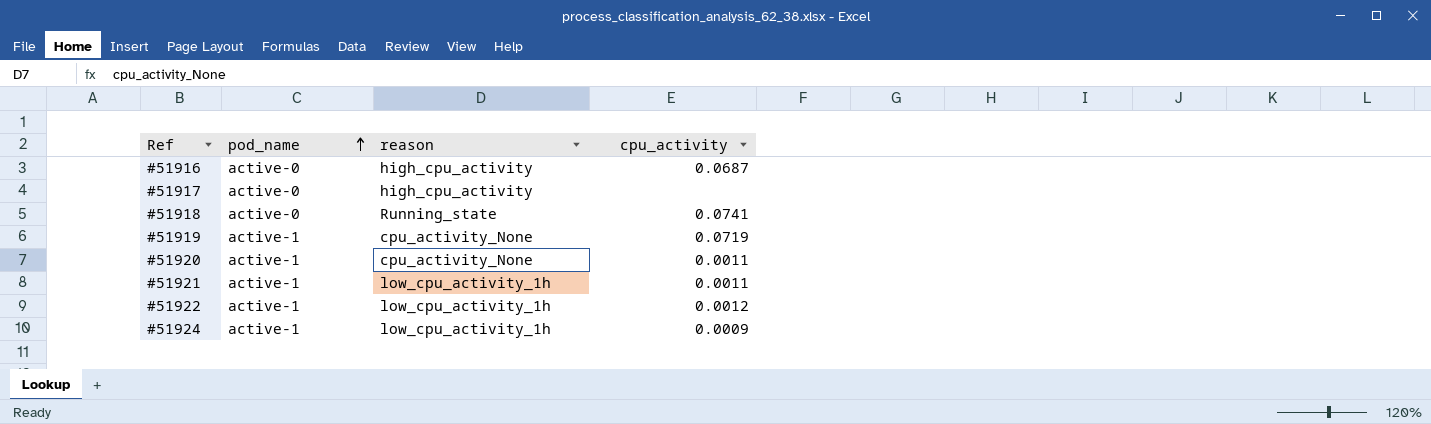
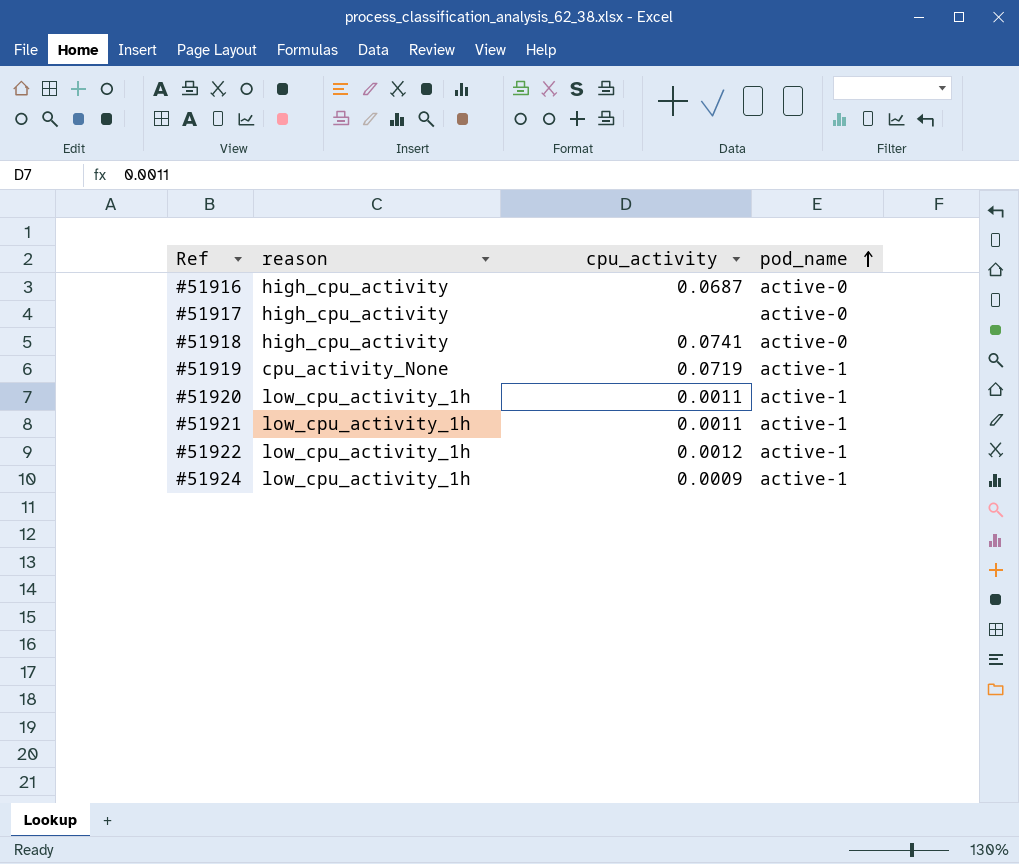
column pod_name | position: 2 -> 4
#51918 | reason: Running_state -> high_cpu_activity
#51920 | reason: cpu_activity_None -> low_cpu_activity_1h

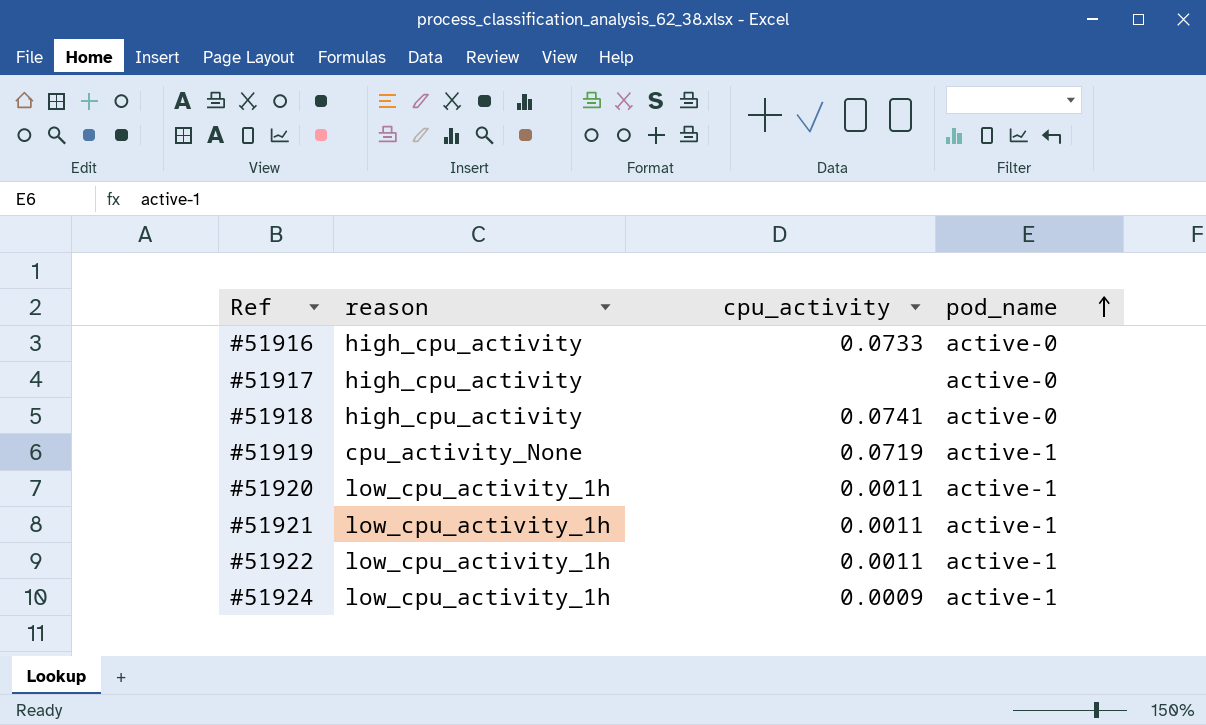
#51916 | cpu_activity: 0.0687 -> 0.0733
#51922 | cpu_activity: 0.0012 -> 0.0011

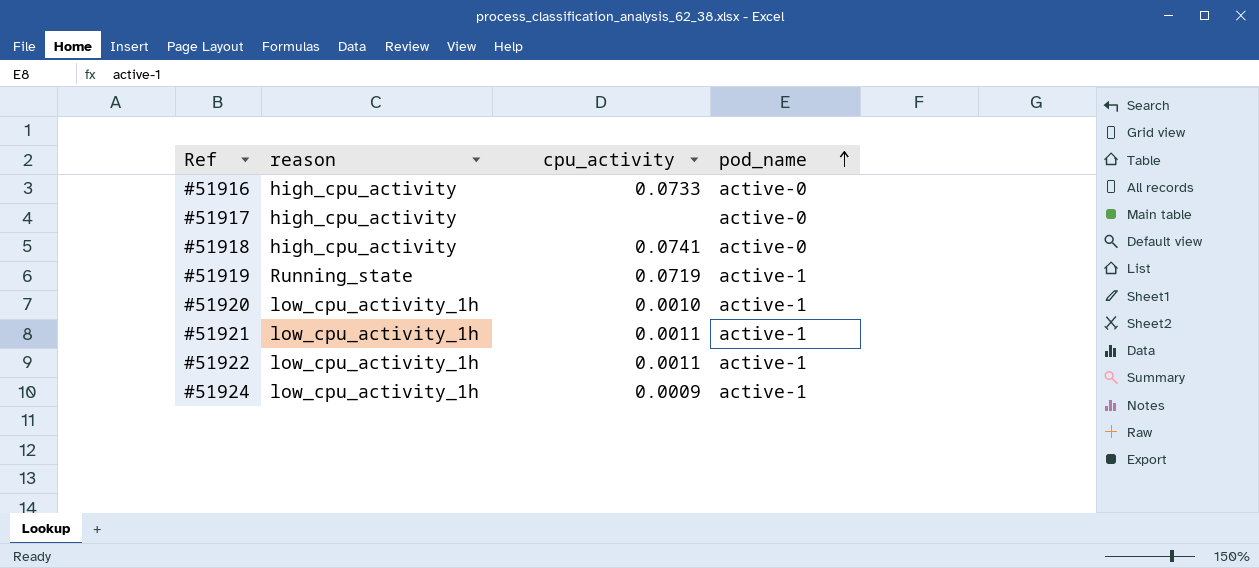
#51919 | reason: cpu_activity_None -> Running_state
#51920 | cpu_activity: 0.0011 -> 0.0010

